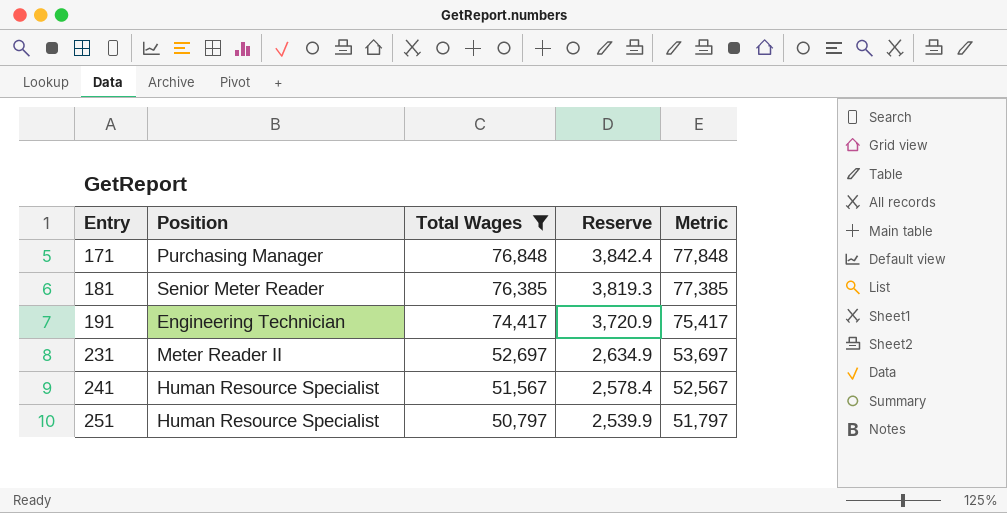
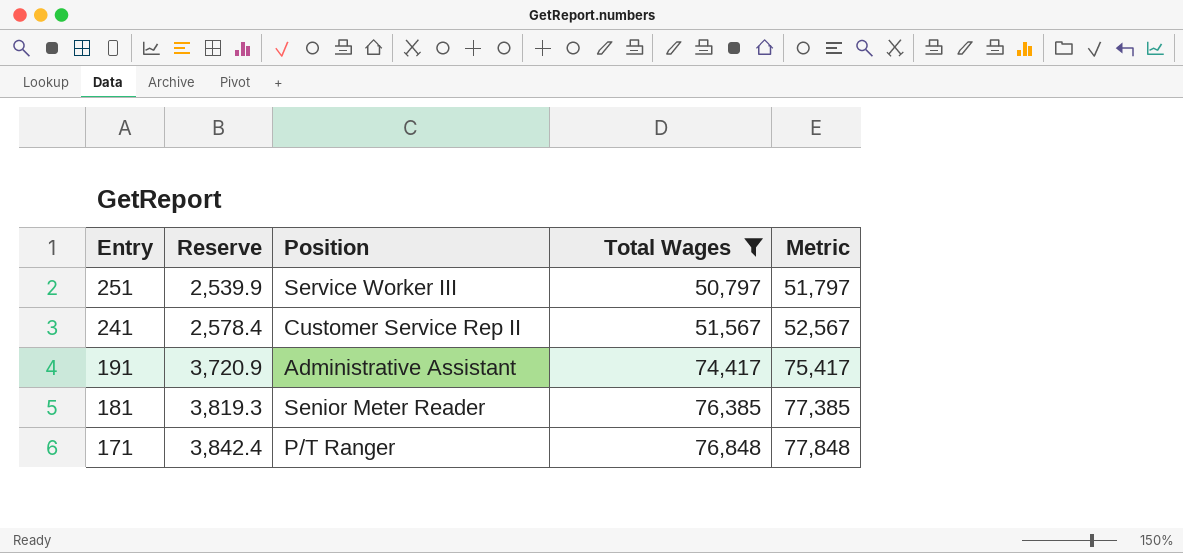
row order: Entry ascending -> Entry descending
column Reserve | position: 4 -> 2
row 231: Meter Reader II | 52,697 | 2,634.9 | 53,697 -> none
251 | Position: Human Resource Specialist -> Service Worker III
241 | Position: Human Resource Specialist -> Customer Service Rep II
191 | Position: Engineering Technician -> Administrative Assistant
171 | Position: Purchasing Manager -> P/T Ranger

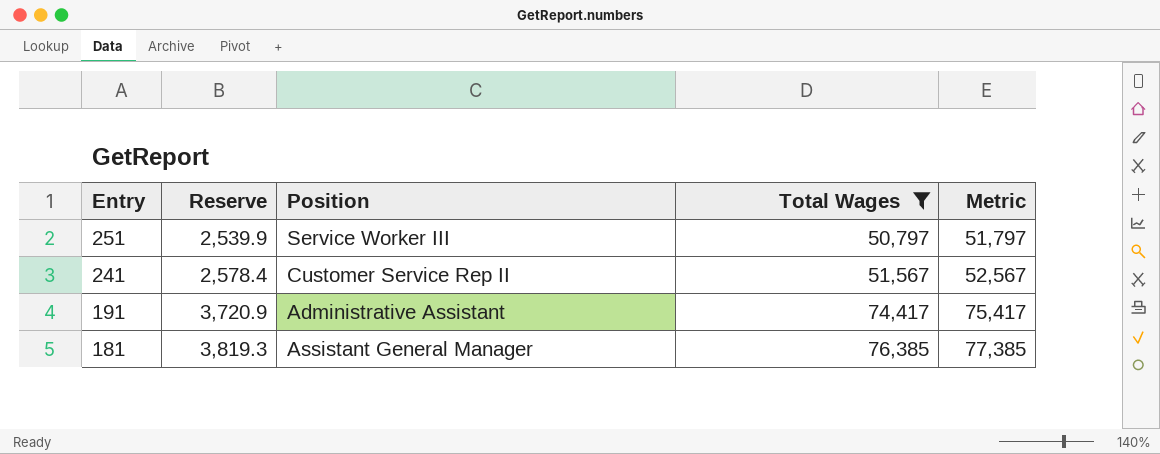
row 171: 3,842.4 | P/T Ranger | 76,848 | 77,848 -> none
181 | Position: Senior Meter Reader -> Assistant General Manager

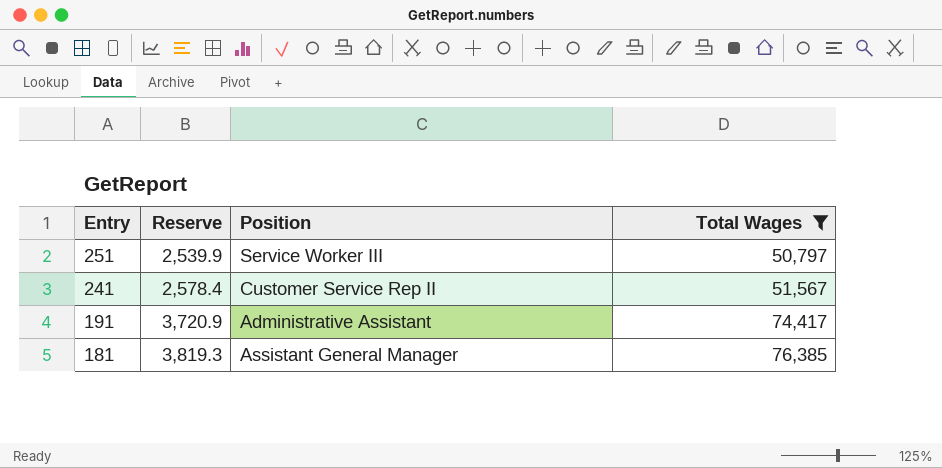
column Metric | formula: [Total Wages] + 1000 -> none

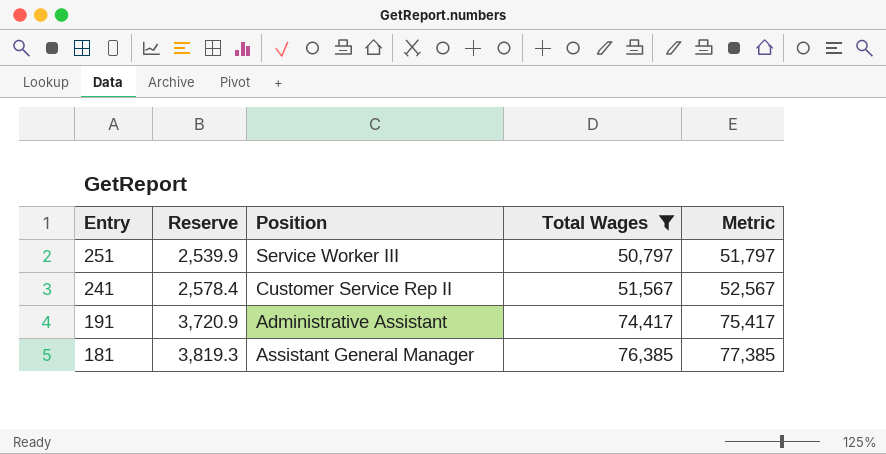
column Metric | formula: none -> [Total Wages] + 1000

